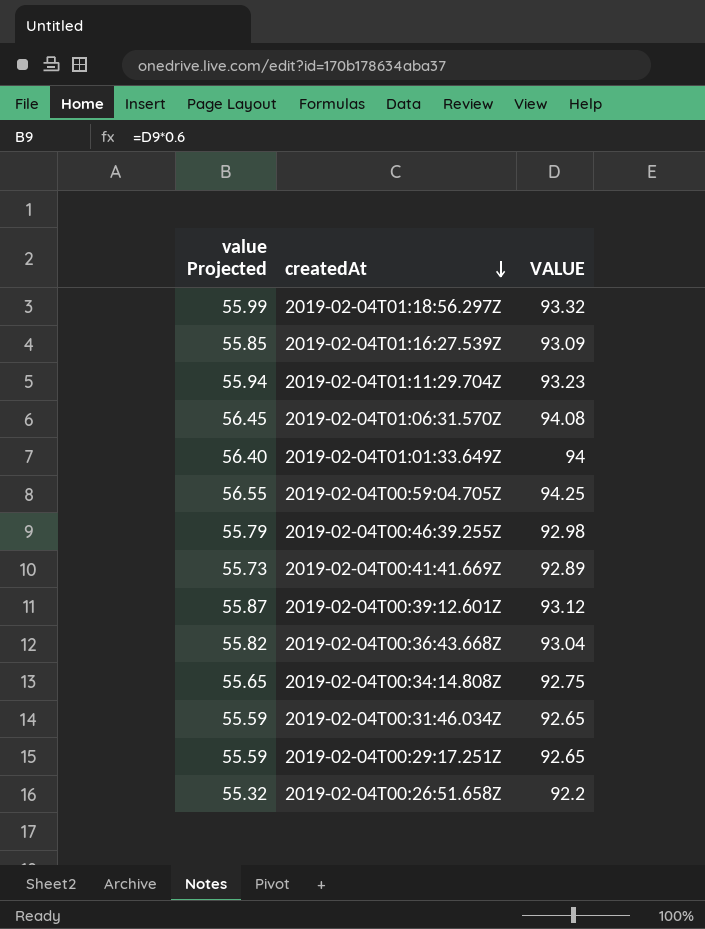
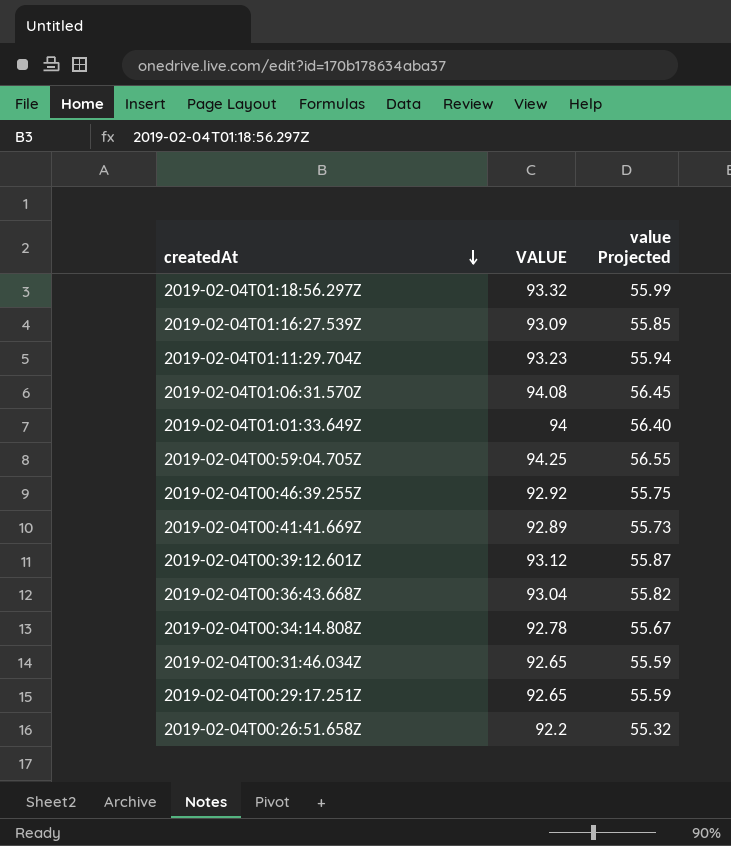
column value Projected | position: 1 -> 3
2019-02-04T00:46:39.255Z | VALUE: 92.98 -> 92.92
2019-02-04T00:46:39.255Z | value Projected: 55.79 -> 55.75
2019-02-04T00:34:14.808Z | VALUE: 92.75 -> 92.78
2019-02-04T00:34:14.808Z | value Projected: 55.65 -> 55.67

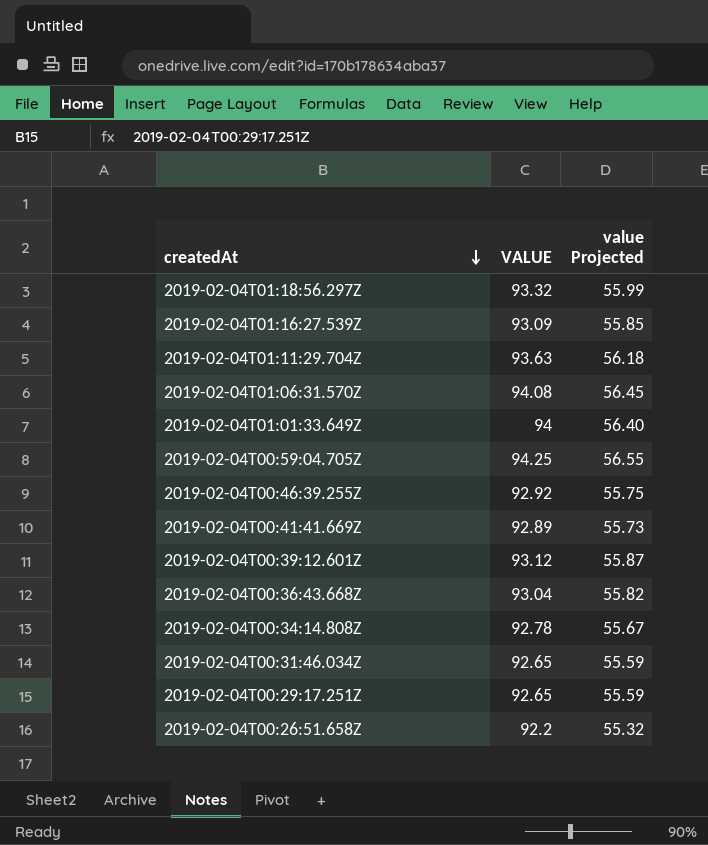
2019-02-04T01:11:29.704Z | VALUE: 93.23 -> 93.63
2019-02-04T01:11:29.704Z | value Projected: 55.94 -> 56.18

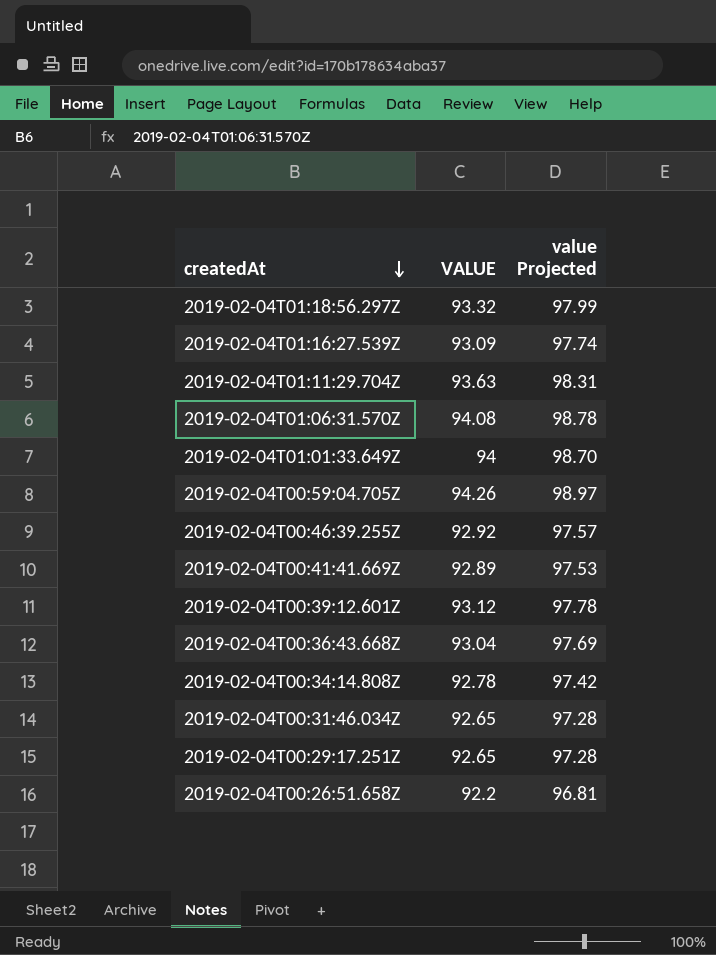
column value Projected | formula: [VALUE] * 0.6 -> [VALUE] * 1.05
2019-02-04T00:59:04.705Z | VALUE: 94.25 -> 94.26

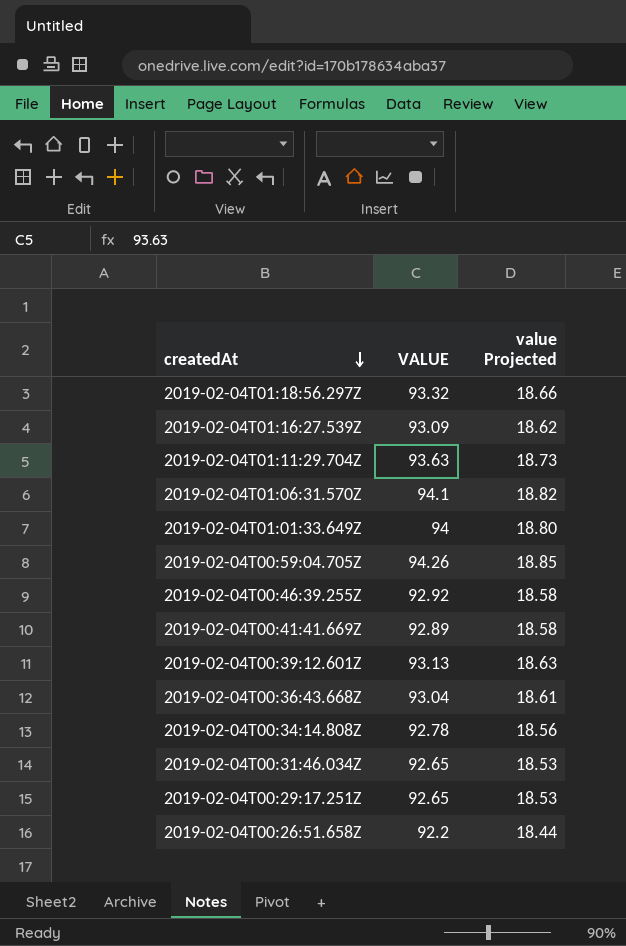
column value Projected | formula: [VALUE] * 1.05 -> [VALUE] * 0.2
2019-02-04T01:06:31.570Z | VALUE: 94.08 -> 94.1
2019-02-04T00:39:12.601Z | VALUE: 93.12 -> 93.13

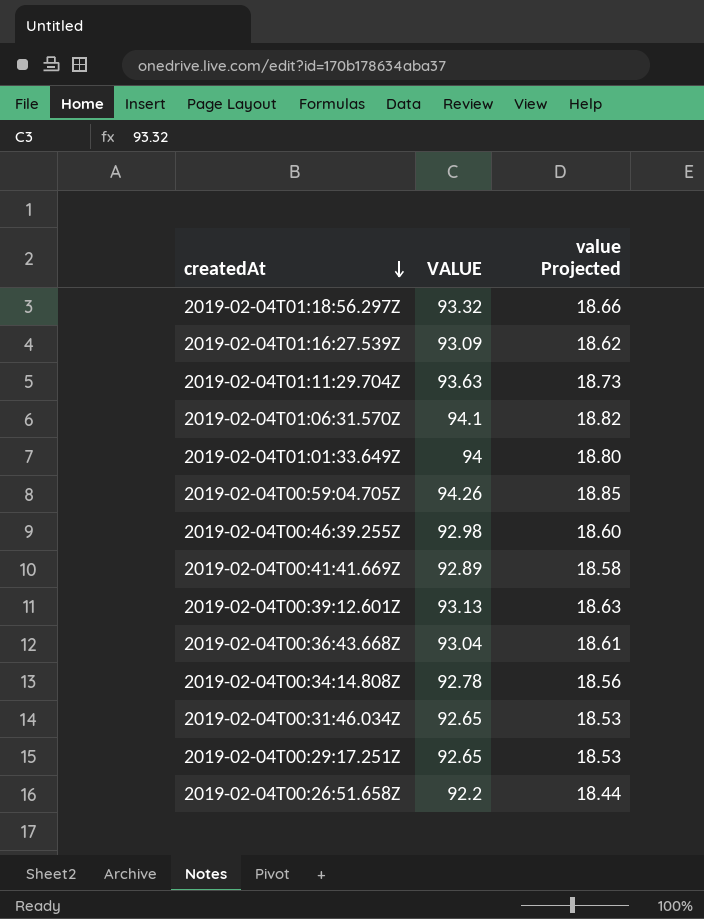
2019-02-04T00:46:39.255Z | VALUE: 92.92 -> 92.98
2019-02-04T00:46:39.255Z | value Projected: 18.58 -> 18.60

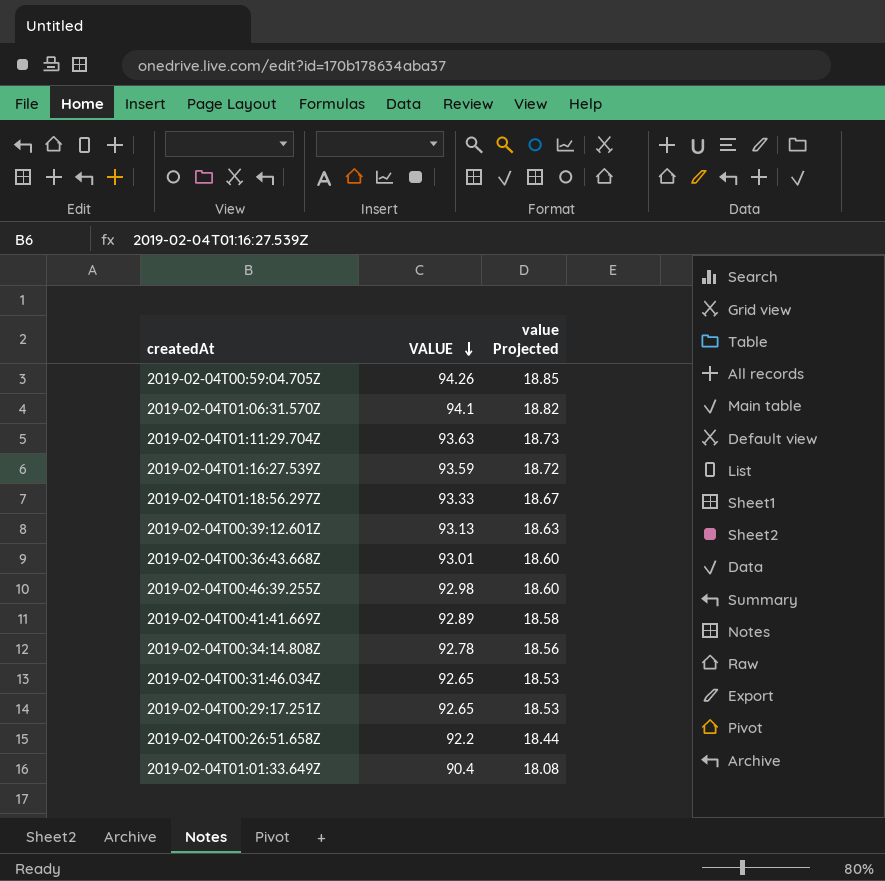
row order: createdAt descending -> VALUE descending
2019-02-04T01:16:27.539Z | VALUE: 93.09 -> 93.59
2019-02-04T01:16:27.539Z | value Projected: 18.62 -> 18.72
2019-02-04T01:18:56.297Z | VALUE: 93.32 -> 93.33
2019-02-04T01:18:56.297Z | value Projected: 18.66 -> 18.67
2019-02-04T00:36:43.668Z | VALUE: 93.04 -> 93.01
2019-02-04T00:36:43.668Z | value Projected: 18.61 -> 18.60
2019-02-04T01:01:33.649Z | VALUE: 94 -> 90.4
2019-02-04T01:01:33.649Z | value Projected: 18.80 -> 18.08

